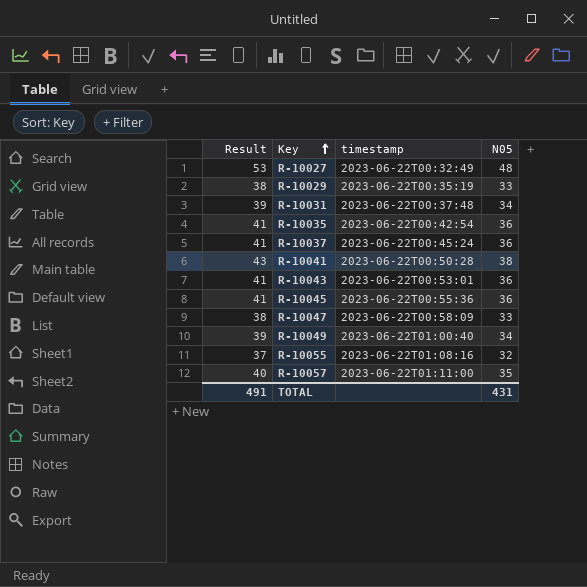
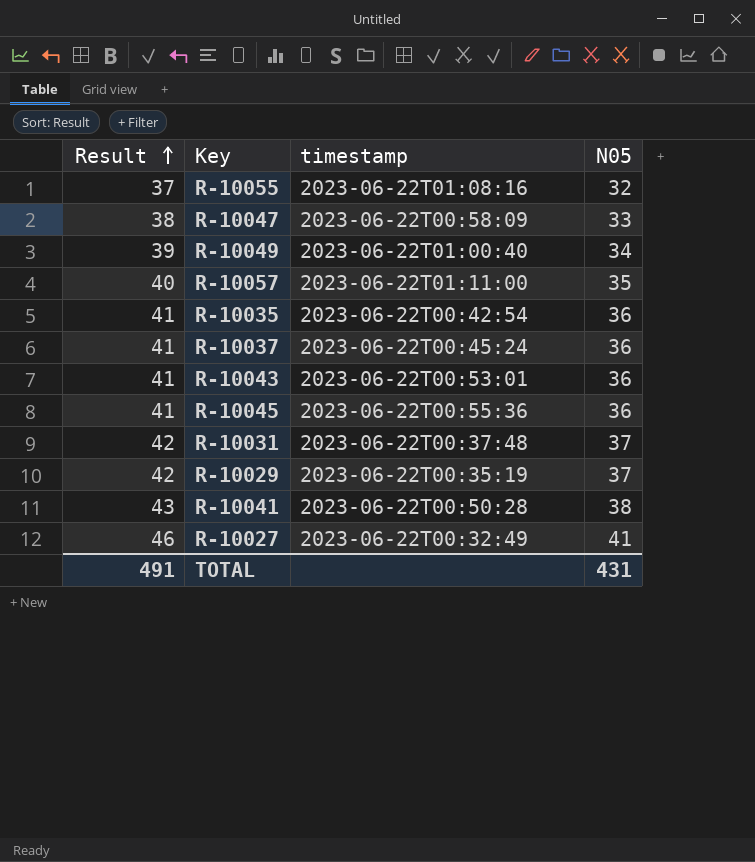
row order: Key ascending -> Result ascending
R-10031 | Result: 39 -> 42
R-10031 | N05: 34 -> 37
R-10029 | Result: 38 -> 42
R-10029 | N05: 33 -> 37
R-10027 | Result: 53 -> 46
R-10027 | N05: 48 -> 41

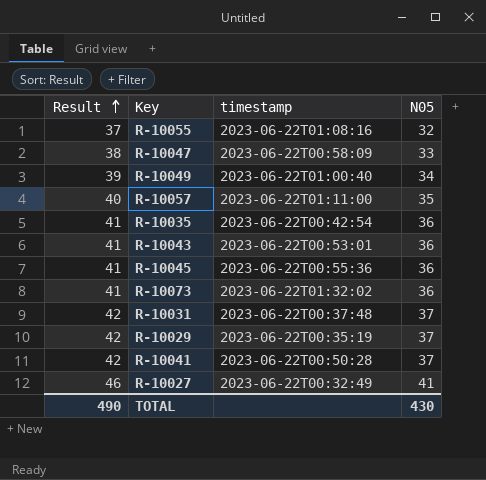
row R-10037: 41 | 2023-06-22T00:45:24 | 36 -> none
row R-10073: none -> 41 | 2023-06-22T01:32:02 | 36
R-10041 | Result: 43 -> 42
R-10041 | N05: 38 -> 37
TOTAL | Result: 491 -> 490
TOTAL | N05: 431 -> 430

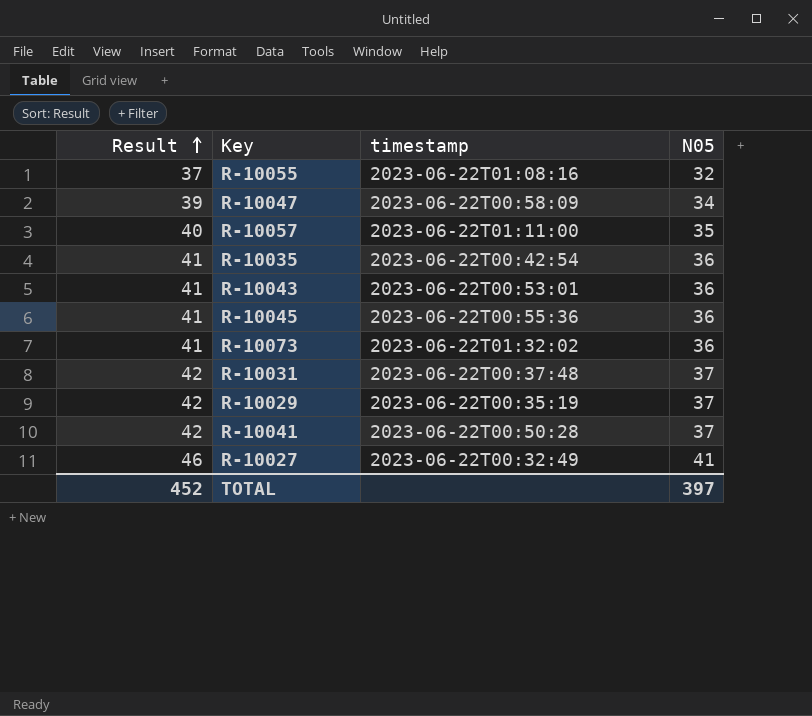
row R-10049: 39 | 2023-06-22T01:00:40 | 34 -> none
R-10047 | Result: 38 -> 39
R-10047 | N05: 33 -> 34
TOTAL | Result: 490 -> 452
TOTAL | N05: 430 -> 397

